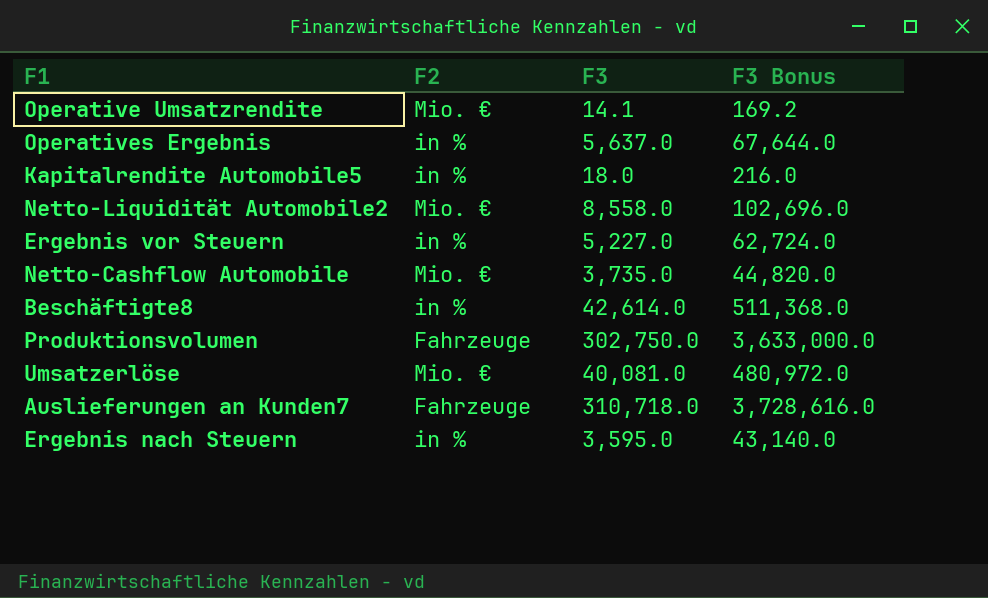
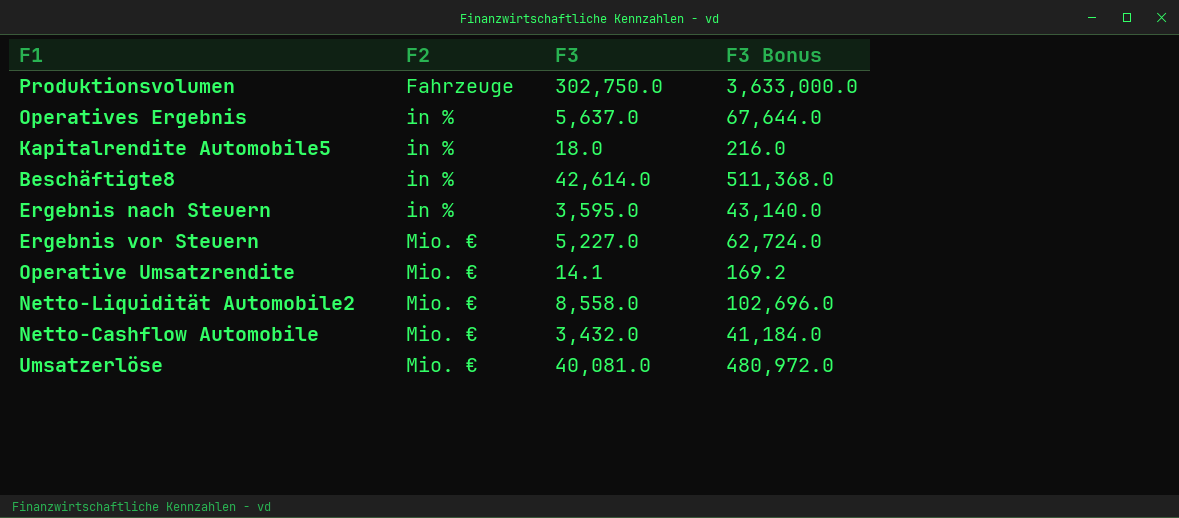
row order: none -> F2 ascending
row Auslieferungen an Kunden7: Fahrzeuge | 310,718.0 | 3,728,616.0 -> none
Ergebnis vor Steuern | F2: in % -> Mio. €
Netto-Cashflow Automobile | F3: 3,735.0 -> 3,432.0
Netto-Cashflow Automobile | F3 Bonus: 44,820.0 -> 41,184.0

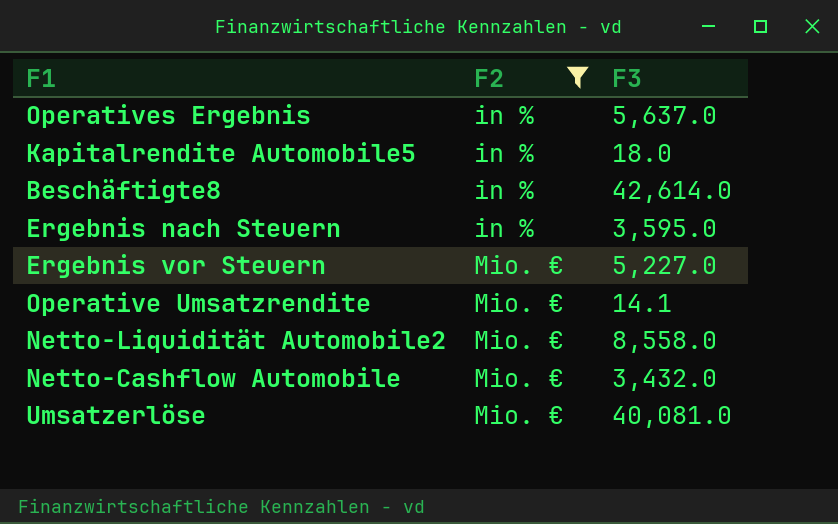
filter: none -> F2 != Fahrzeuge
column F3 Bonus | formula: [F3] * 12 -> none

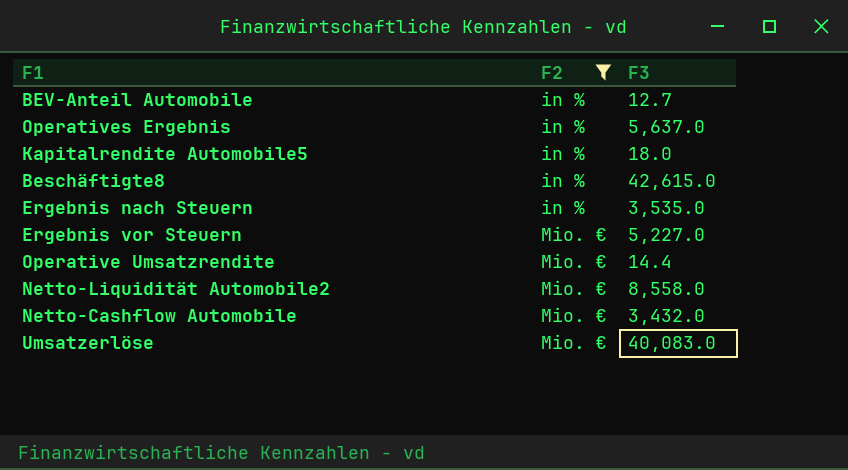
row BEV-Anteil Automobile: none -> in % | 12.7
Beschäftigte8 | F3: 42,614.0 -> 42,615.0
Ergebnis nach Steuern | F3: 3,595.0 -> 3,535.0
Operative Umsatzrendite | F3: 14.1 -> 14.4
Umsatzerlöse | F3: 40,081.0 -> 40,083.0

